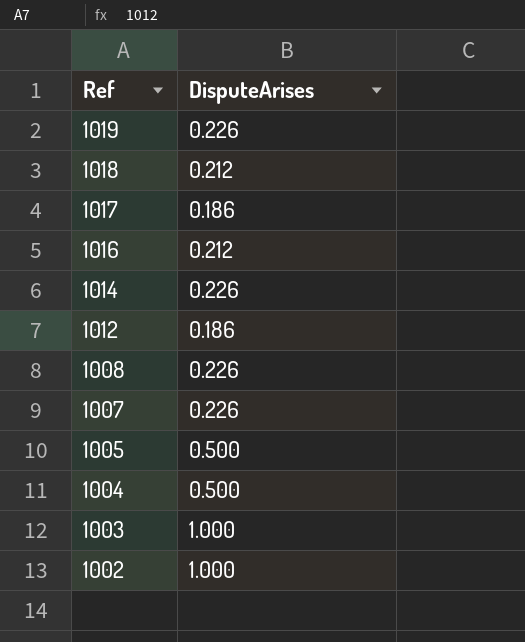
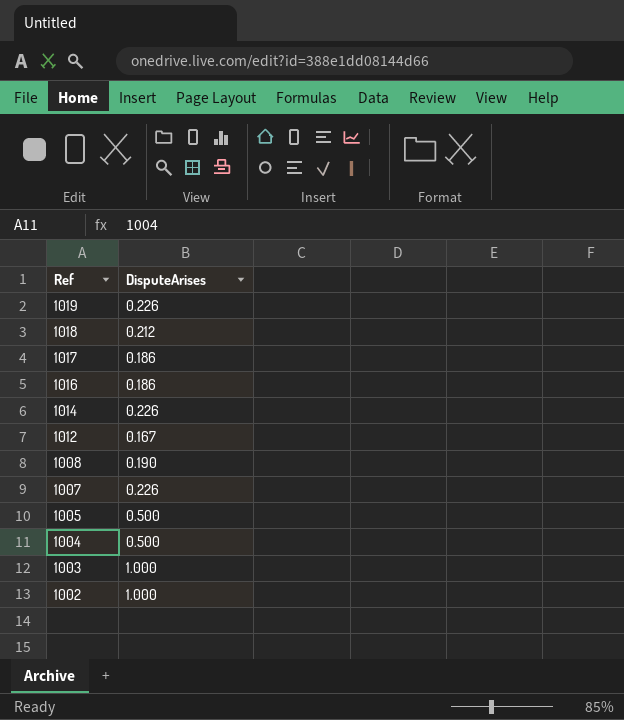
1016 | DisputeArises: 0.212 -> 0.186
1012 | DisputeArises: 0.186 -> 0.167
1008 | DisputeArises: 0.226 -> 0.190

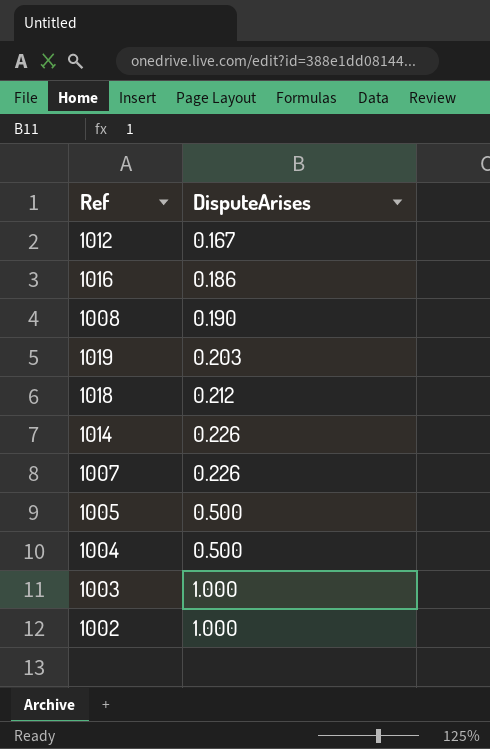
row order: Ref descending -> DisputeArises ascending
row 1017: 0.186 -> none
1019 | DisputeArises: 0.226 -> 0.203

